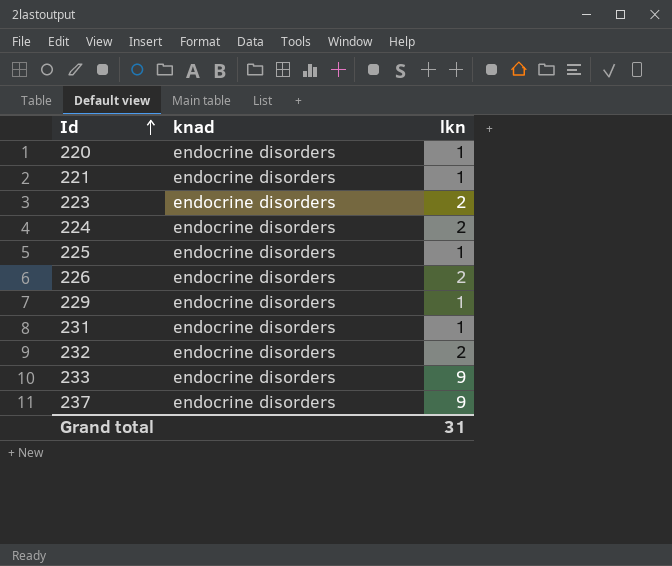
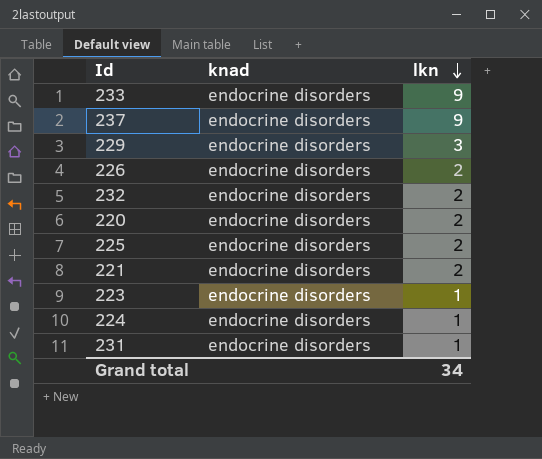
row order: Id ascending -> lkn descending
229 | lkn: 1 -> 3
220 | lkn: 1 -> 2
225 | lkn: 1 -> 2
221 | lkn: 1 -> 2
223 | lkn: 2 -> 1
224 | lkn: 2 -> 1
Grand total | lkn: 31 -> 34

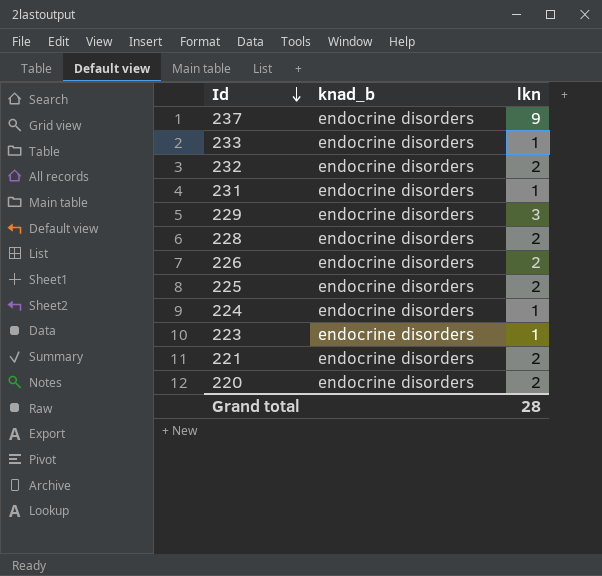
row order: lkn descending -> Id descending
column name: knad -> knad_b
233 | lkn: 9 -> 1
row 228: none -> endocrine disorders | 2
Grand total | lkn: 34 -> 28

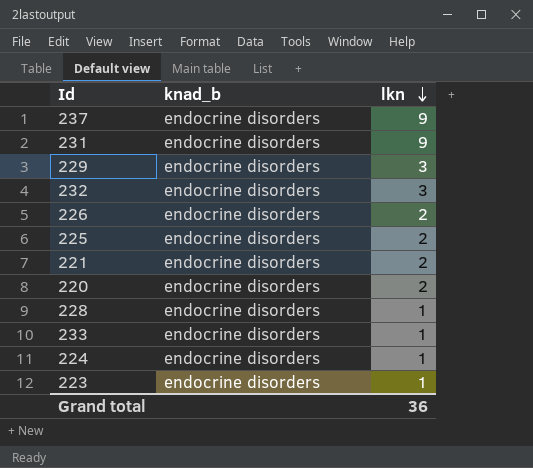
row order: Id descending -> lkn descending
231 | lkn: 1 -> 9
232 | lkn: 2 -> 3
228 | lkn: 2 -> 1
Grand total | lkn: 28 -> 36

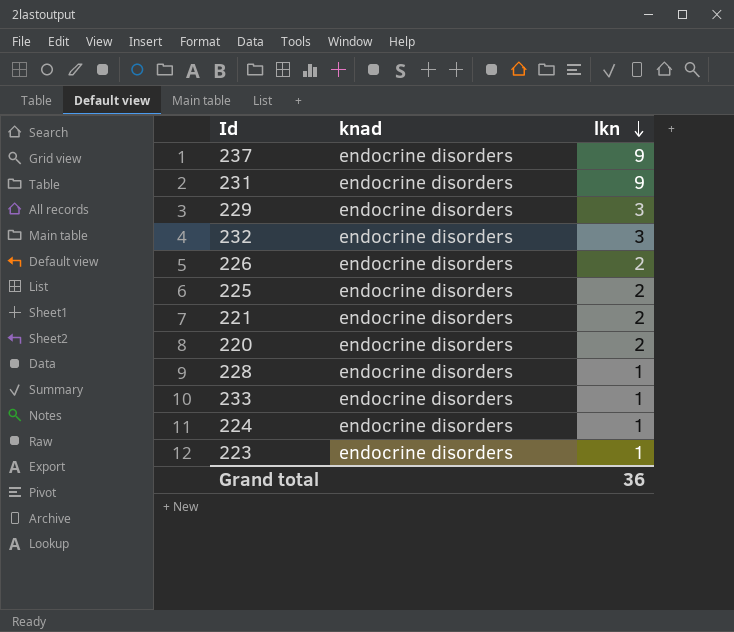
column name: knad_b -> knad

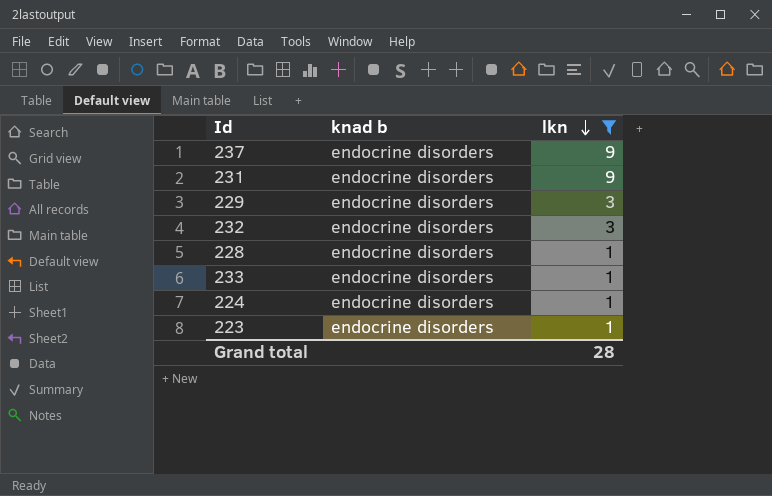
filter: none -> lkn != 2
column name: knad -> knad b
Grand total | lkn: 36 -> 28

